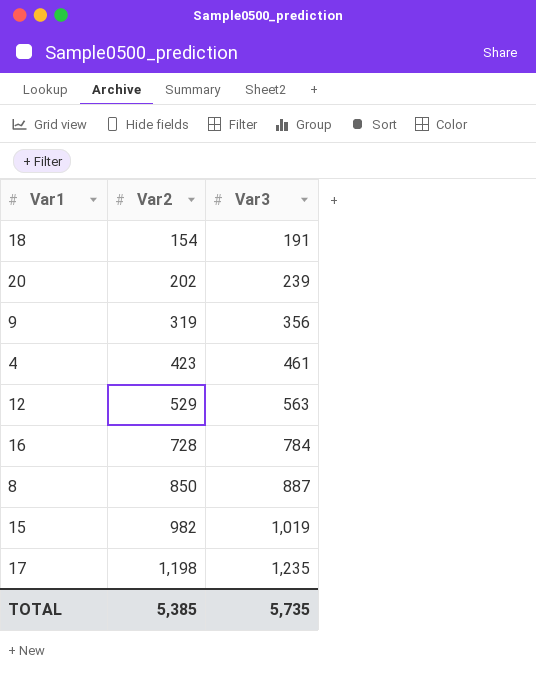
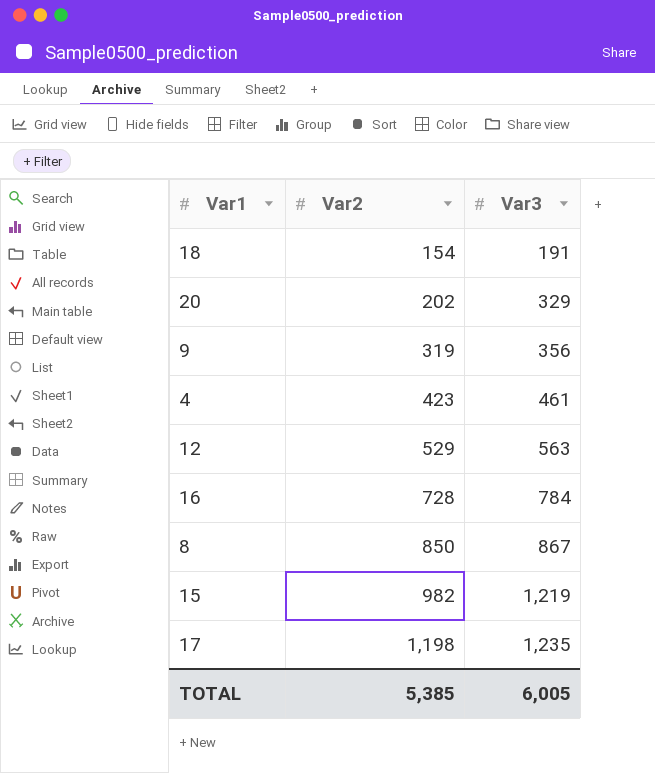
20 | Var3: 239 -> 329
8 | Var3: 887 -> 867
15 | Var3: 1,019 -> 1,219
TOTAL | Var3: 5,735 -> 6,005

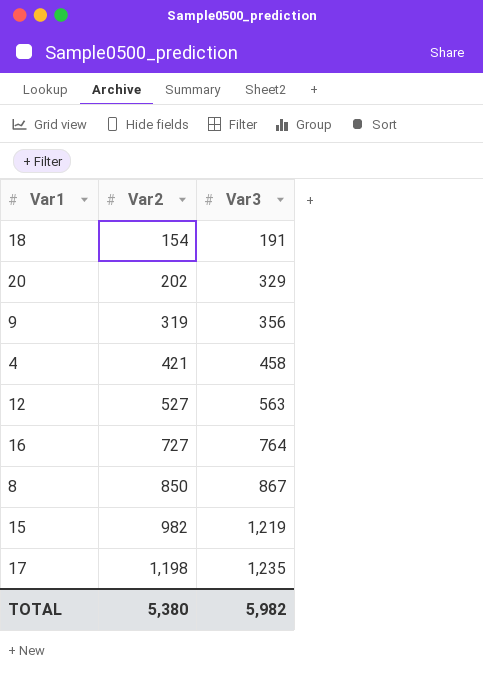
4 | Var2: 423 -> 421
4 | Var3: 461 -> 458
12 | Var2: 529 -> 527
16 | Var2: 728 -> 727
16 | Var3: 784 -> 764
TOTAL | Var2: 5,385 -> 5,380
TOTAL | Var3: 6,005 -> 5,982

